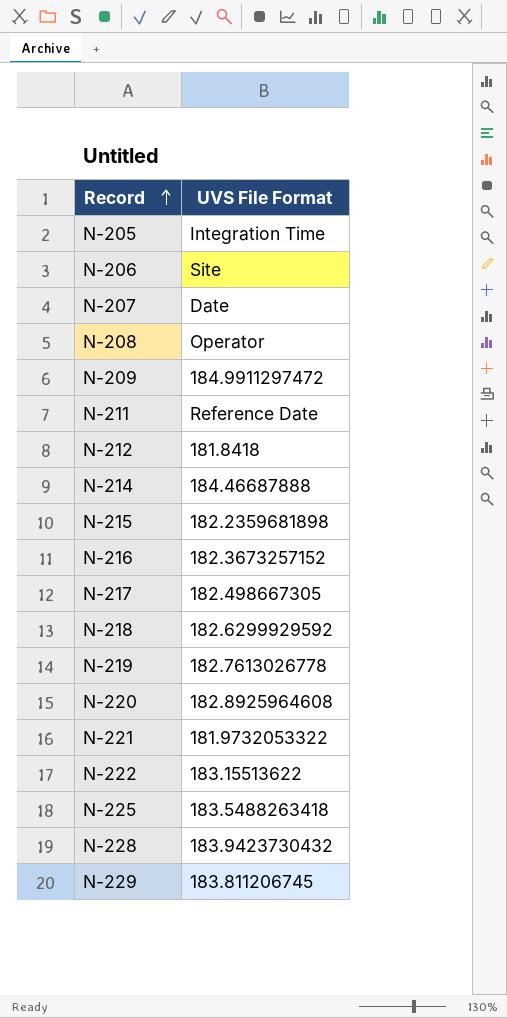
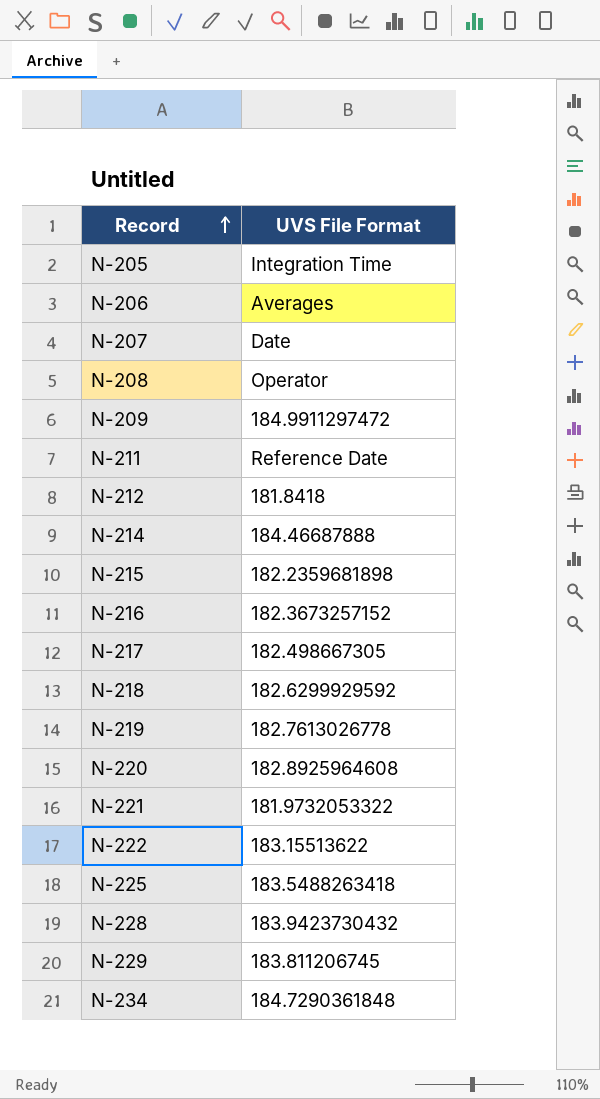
N-206 | UVS File Format: Site -> Averages
row N-234: none -> 184.7290361848

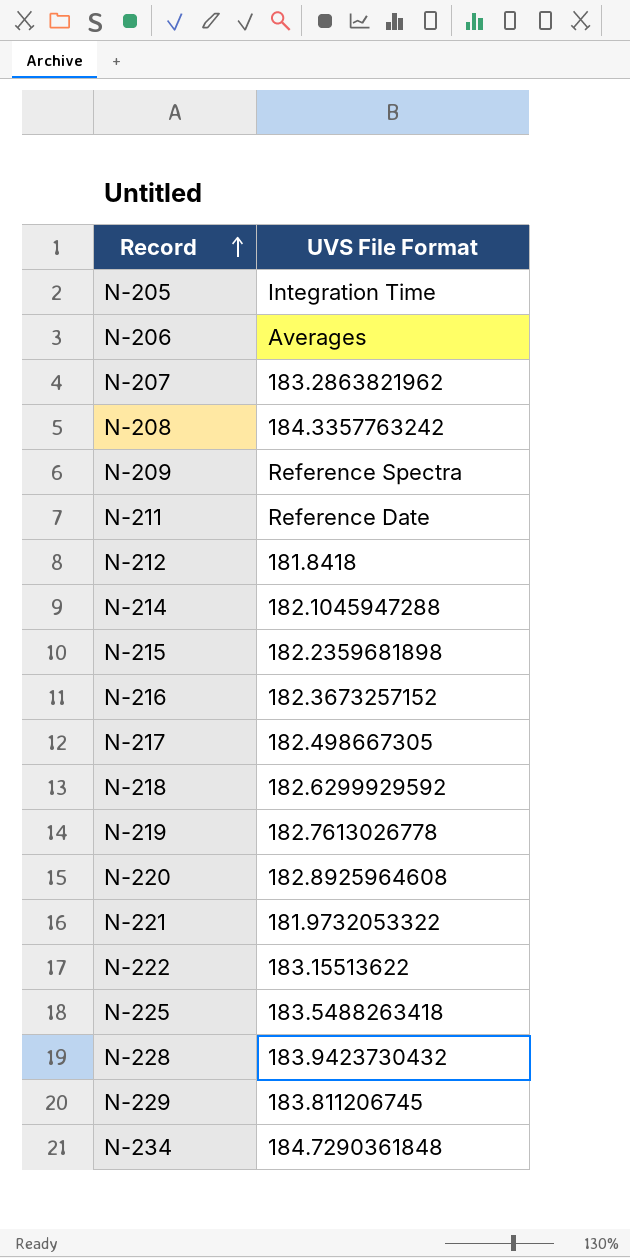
N-207 | UVS File Format: Date -> 183.2863821962
N-208 | UVS File Format: Operator -> 184.3357763242
N-209 | UVS File Format: 184.9911297472 -> Reference Spectra
N-214 | UVS File Format: 184.46687888 -> 182.1045947288

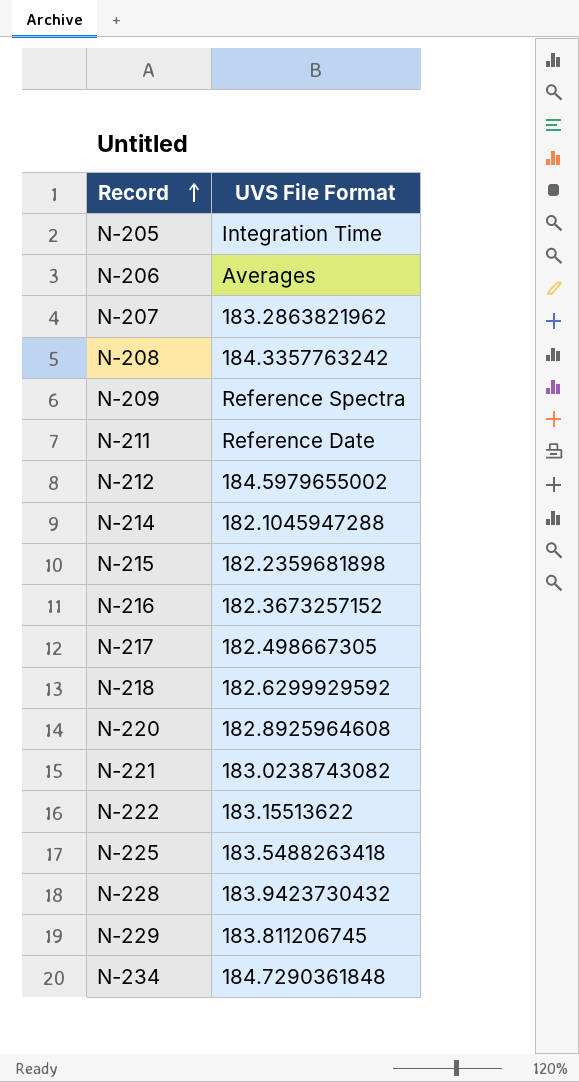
row N-219: 182.7613026778 -> none
N-212 | UVS File Format: 181.8418 -> 184.5979655002
N-221 | UVS File Format: 181.9732053322 -> 183.0238743082

